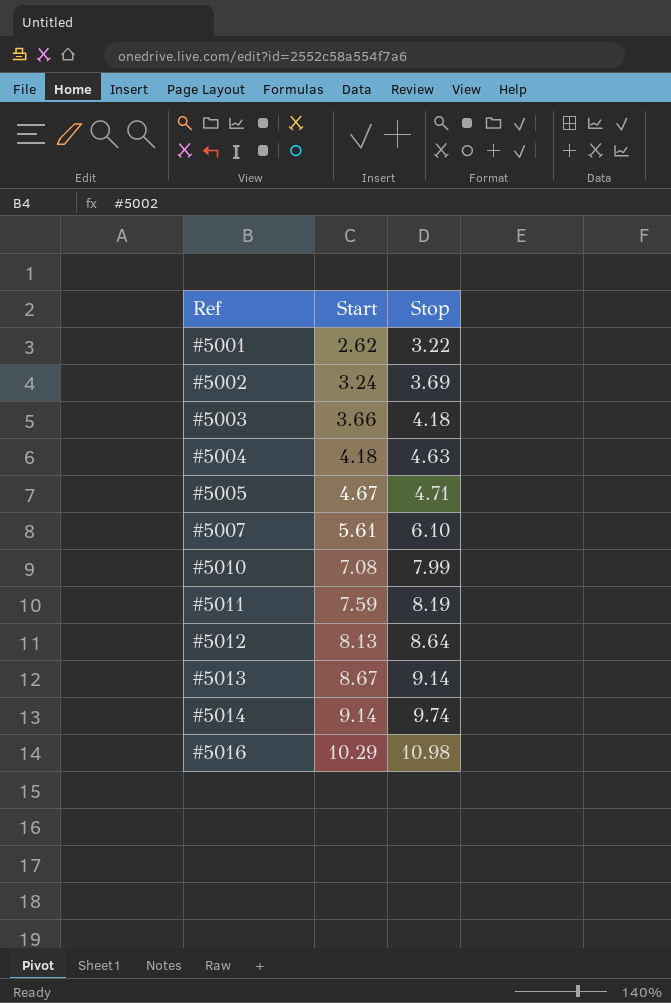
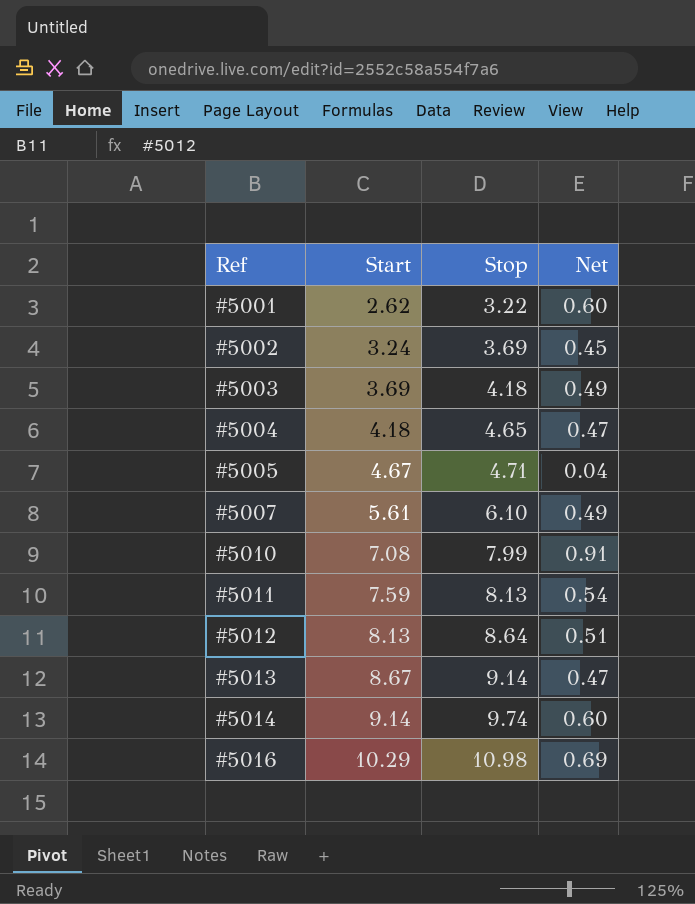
column Net | formula: none -> [Stop] - [Start]
#5003 | Start: 3.66 -> 3.69
#5004 | Stop: 4.63 -> 4.65
#5011 | Stop: 8.19 -> 8.13

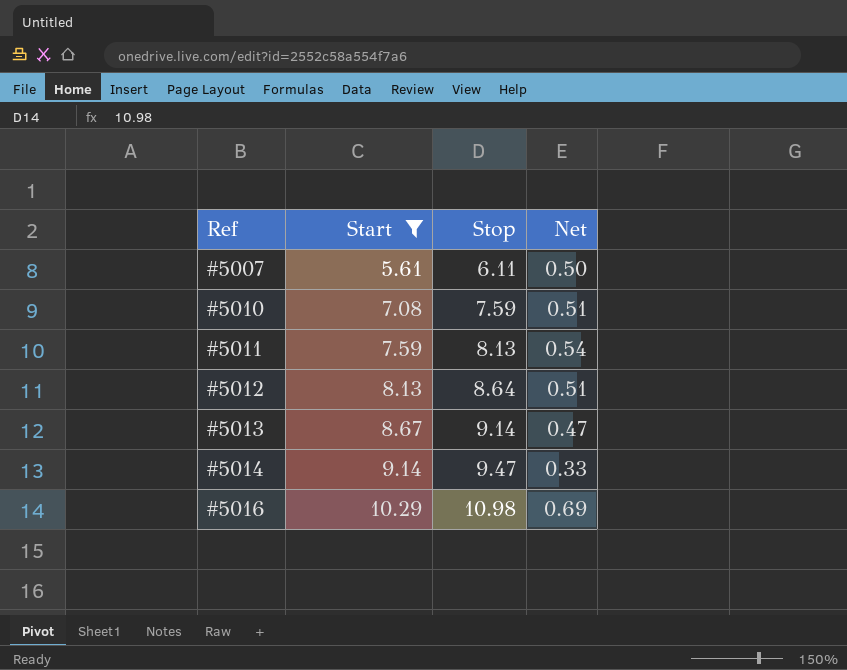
filter: none -> Start >= 5.61
#5007 | Stop: 6.10 -> 6.11
#5007 | Net: 0.49 -> 0.50
#5010 | Stop: 7.99 -> 7.59
#5010 | Net: 0.91 -> 0.51
#5014 | Stop: 9.74 -> 9.47
#5014 | Net: 0.60 -> 0.33

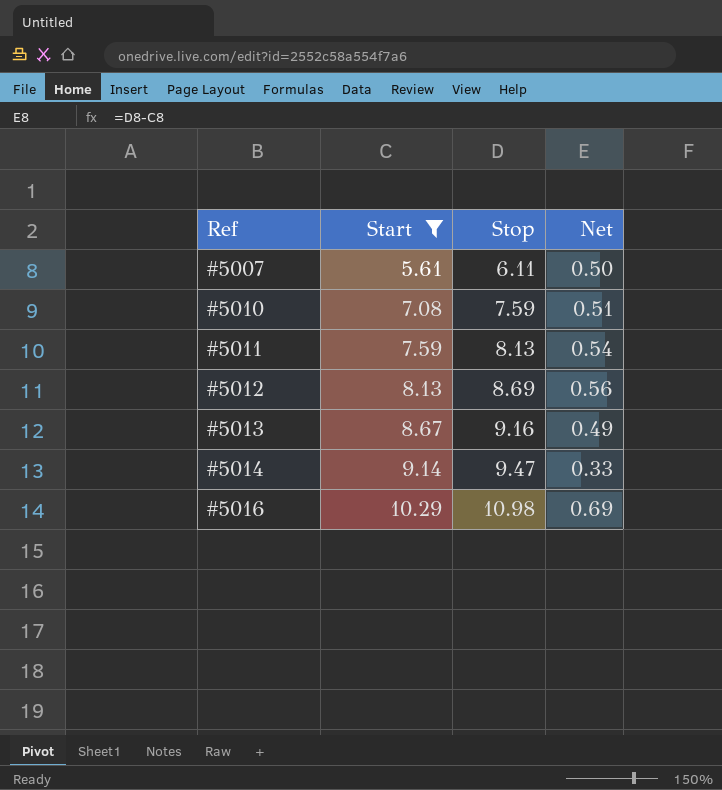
#5012 | Stop: 8.64 -> 8.69
#5012 | Net: 0.51 -> 0.56
#5013 | Stop: 9.14 -> 9.16
#5013 | Net: 0.47 -> 0.49

